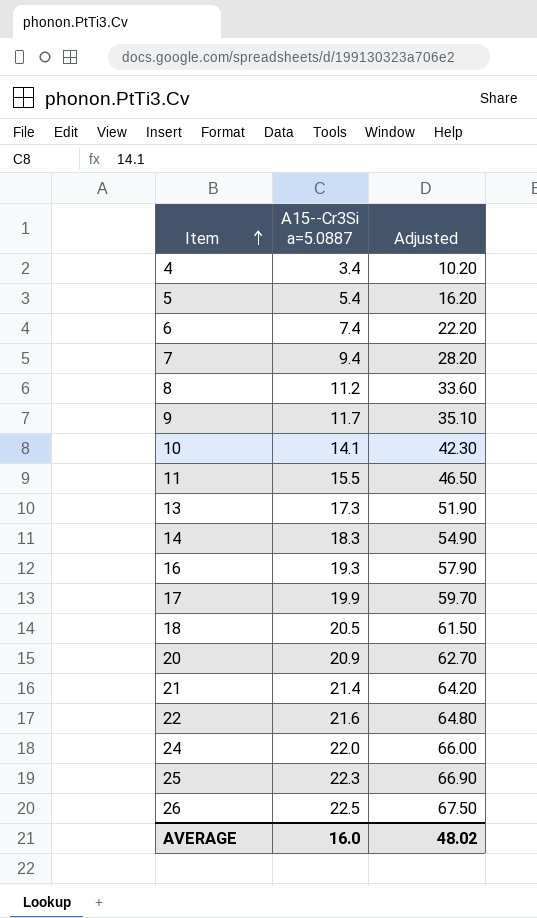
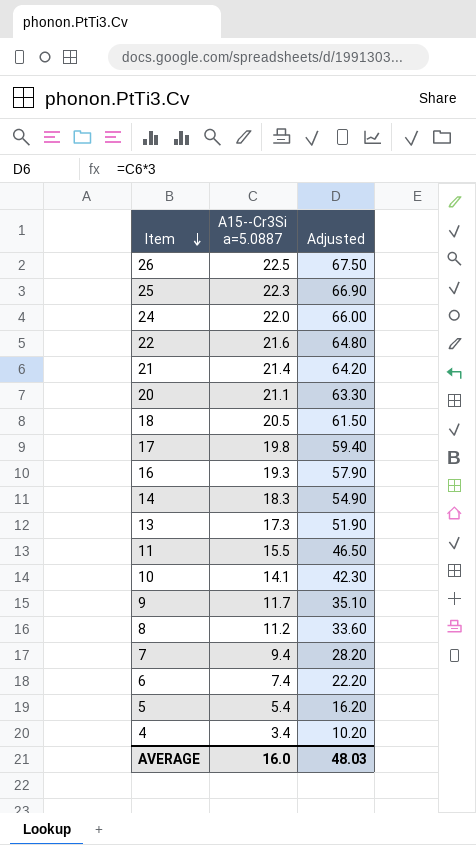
row order: Item ascending -> Item descending
20 | A15--Cr3Si a=5.0887: 20.9 -> 21.1
20 | Adjusted: 62.70 -> 63.30
17 | A15--Cr3Si a=5.0887: 19.9 -> 19.8
17 | Adjusted: 59.70 -> 59.40
AVERAGE | Adjusted: 48.02 -> 48.03

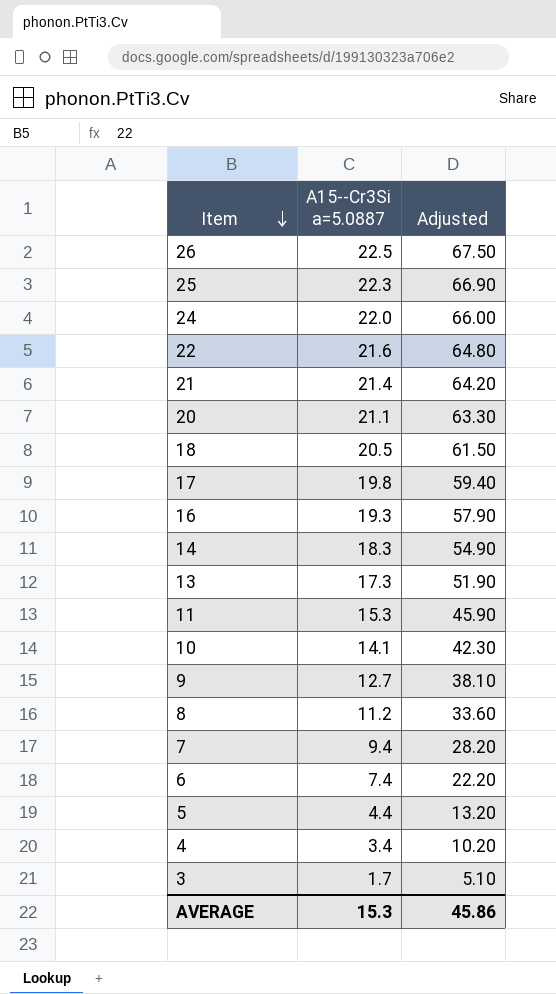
11 | A15--Cr3Si a=5.0887: 15.5 -> 15.3
11 | Adjusted: 46.50 -> 45.90
9 | A15--Cr3Si a=5.0887: 11.7 -> 12.7
9 | Adjusted: 35.10 -> 38.10
5 | A15--Cr3Si a=5.0887: 5.4 -> 4.4
5 | Adjusted: 16.20 -> 13.20
row 3: none -> 1.7 | 5.10
AVERAGE | A15--Cr3Si a=5.0887: 16.0 -> 15.3
AVERAGE | Adjusted: 48.03 -> 45.86

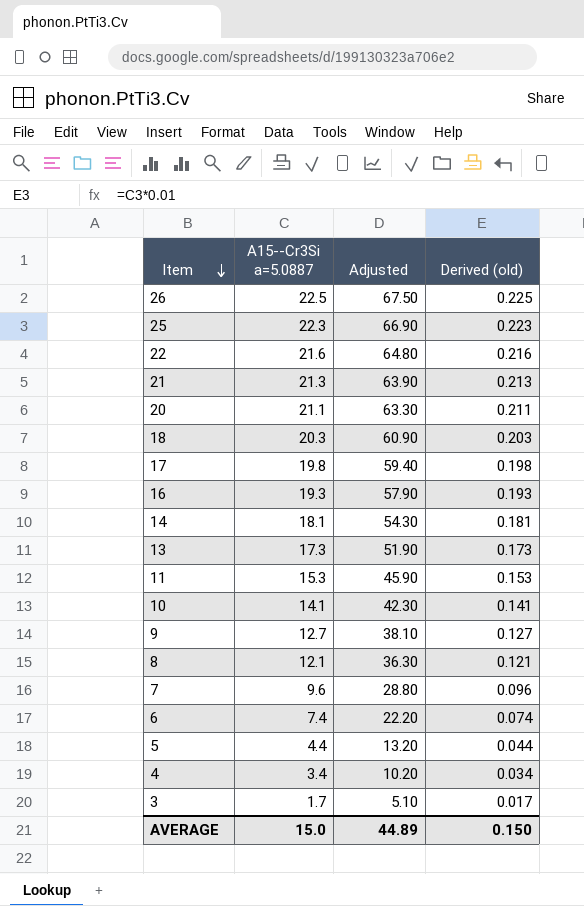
column Derived (old) | formula: none -> [A15--Cr3Si a=5.0887] * 0.01
row 24: 22.0 | 66.00 -> none
21 | A15--Cr3Si a=5.0887: 21.4 -> 21.3
21 | Adjusted: 64.20 -> 63.90
18 | A15--Cr3Si a=5.0887: 20.5 -> 20.3
18 | Adjusted: 61.50 -> 60.90
14 | A15--Cr3Si a=5.0887: 18.3 -> 18.1
14 | Adjusted: 54.90 -> 54.30
8 | A15--Cr3Si a=5.0887: 11.2 -> 12.1
8 | Adjusted: 33.60 -> 36.30
7 | A15--Cr3Si a=5.0887: 9.4 -> 9.6
7 | Adjusted: 28.20 -> 28.80
AVERAGE | A15--Cr3Si a=5.0887: 15.3 -> 15.0
AVERAGE | Adjusted: 45.86 -> 44.89

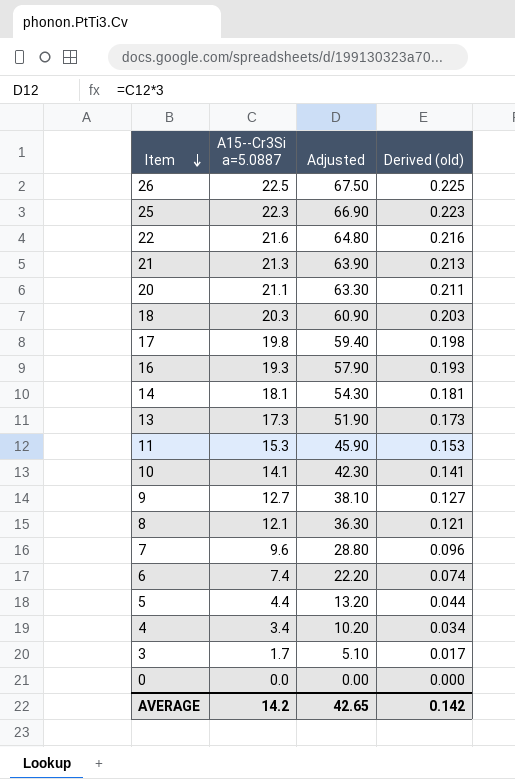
row 0: none -> 0.0 | 0.00 | 0.000
AVERAGE | A15--Cr3Si a=5.0887: 15.0 -> 14.2
AVERAGE | Adjusted: 44.89 -> 42.65
AVERAGE | Derived (old): 0.150 -> 0.142

